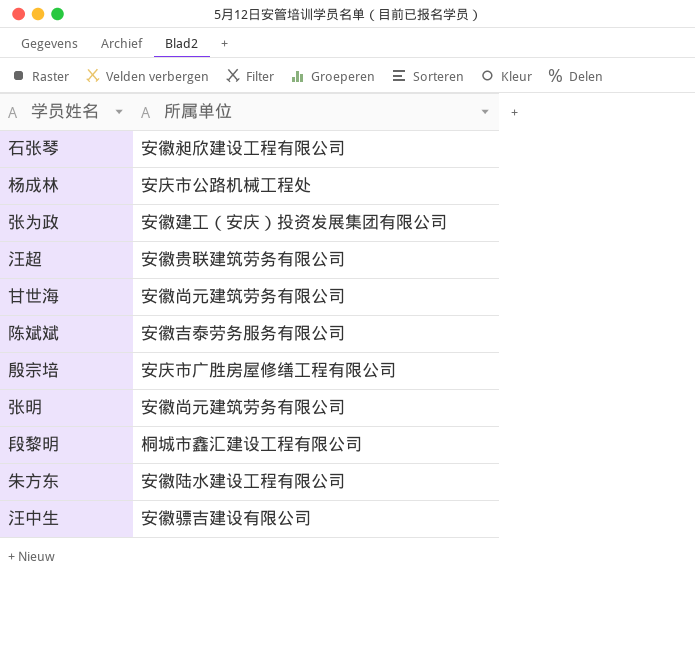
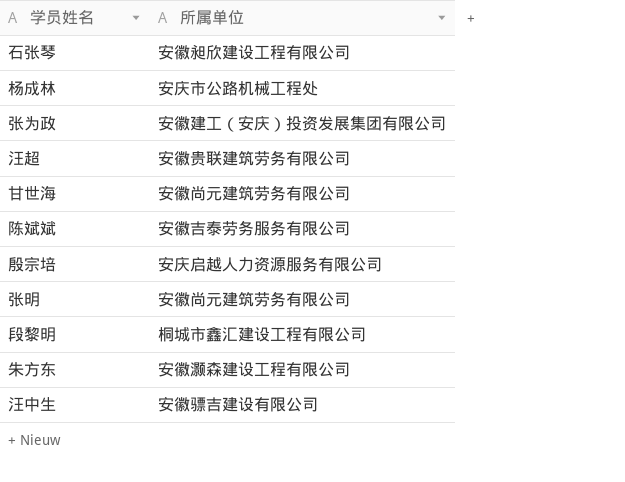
殷宗培 | 所属单位: 安庆市广胜房屋修缮工程有限公司 -> 安庆启越人力资源服务有限公司
朱方东 | 所属单位: 安徽陆水建设工程有限公司 -> 安徽灏森建设工程有限公司

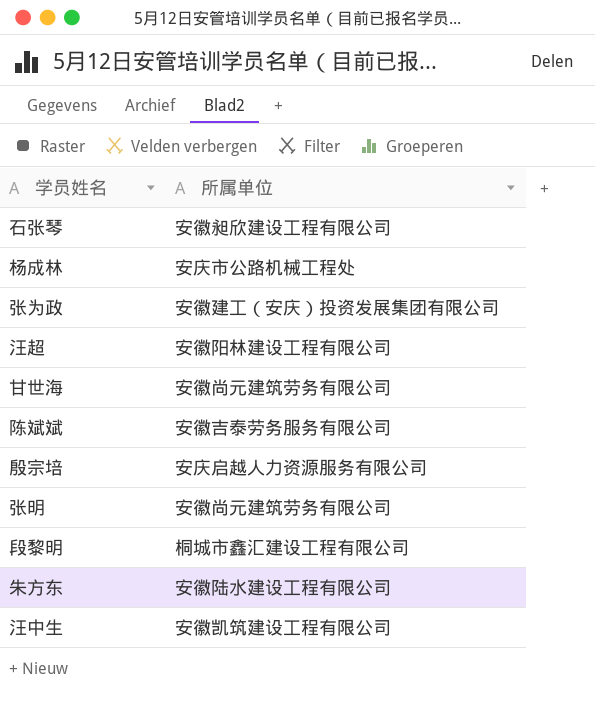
汪超 | 所属单位: 安徽贵联建筑劳务有限公司 -> 安徽阳林建设工程有限公司
朱方东 | 所属单位: 安徽灏森建设工程有限公司 -> 安徽陆水建设工程有限公司
汪中生 | 所属单位: 安徽骠吉建设有限公司 -> 安徽凯筑建设工程有限公司

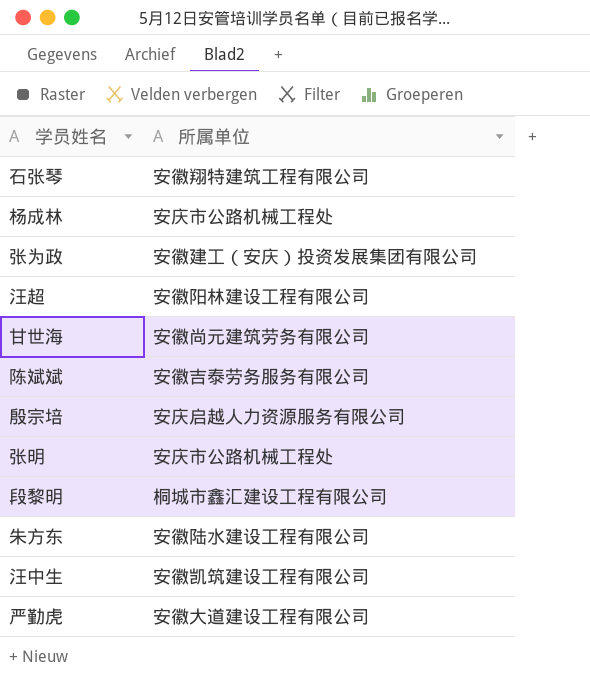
石张琴 | 所属单位: 安徽昶欣建设工程有限公司 -> 安徽翔特建筑工程有限公司
张明 | 所属单位: 安徽尚元建筑劳务有限公司 -> 安庆市公路机械工程处
row 严勤虎: none -> 安徽大道建设工程有限公司

